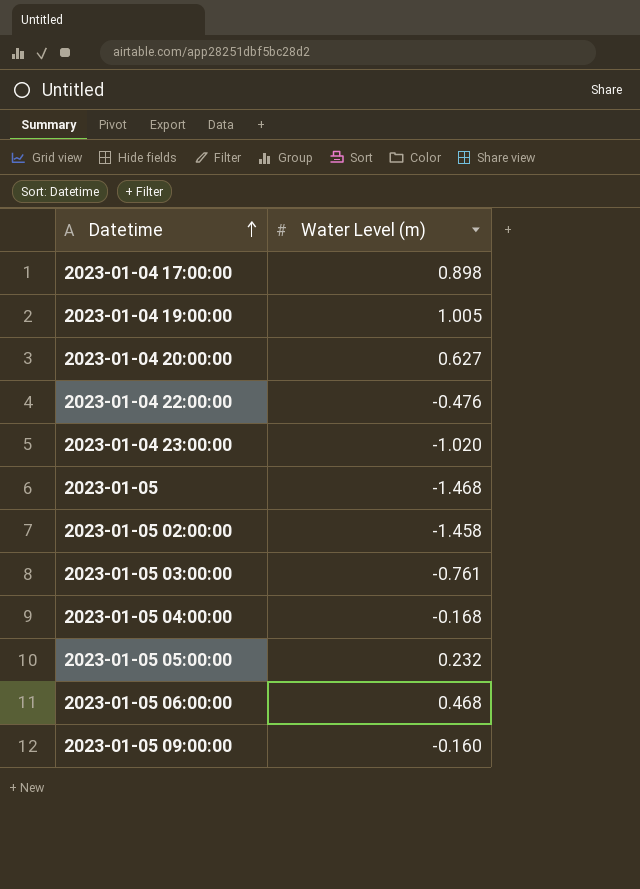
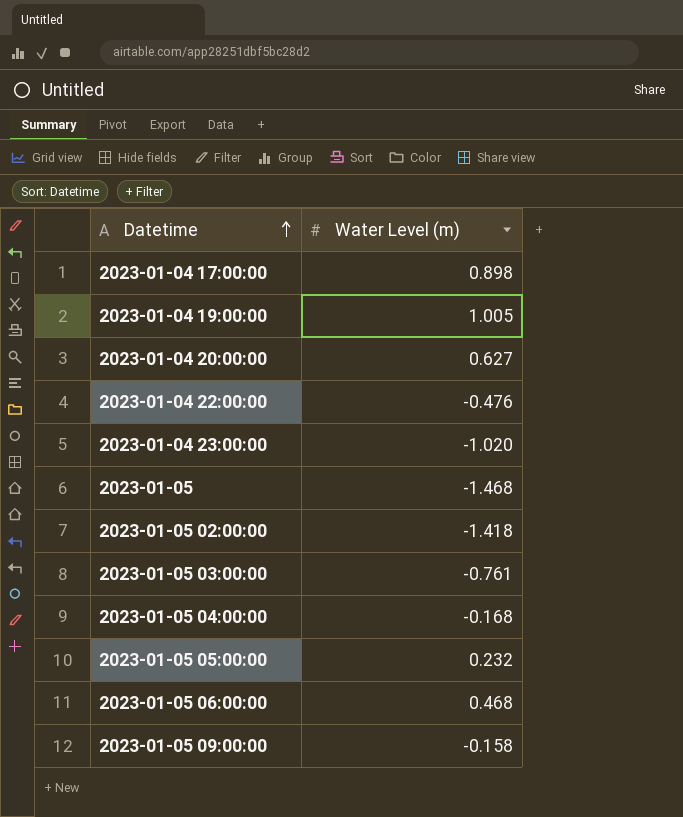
2023-01-05 02:00:00 | Water Level (m): -1.458 -> -1.418
2023-01-05 09:00:00 | Water Level (m): -0.160 -> -0.158

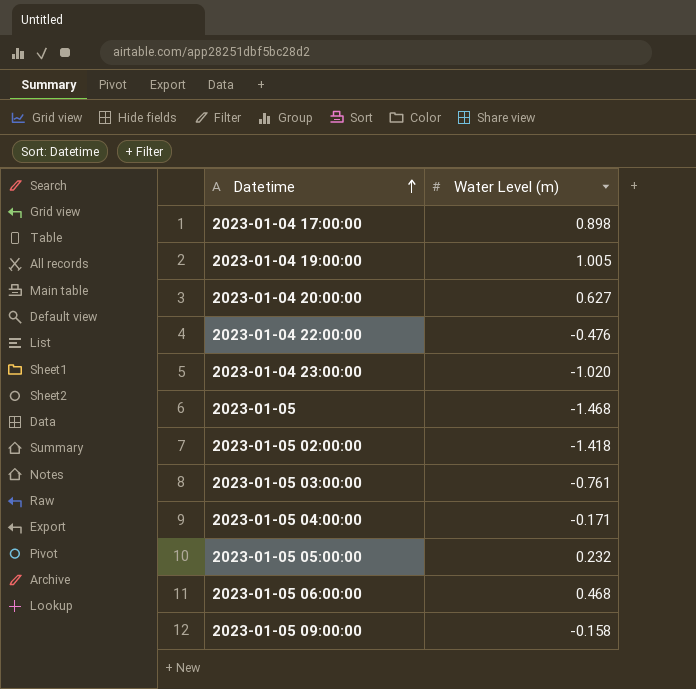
2023-01-05 04:00:00 | Water Level (m): -0.168 -> -0.171

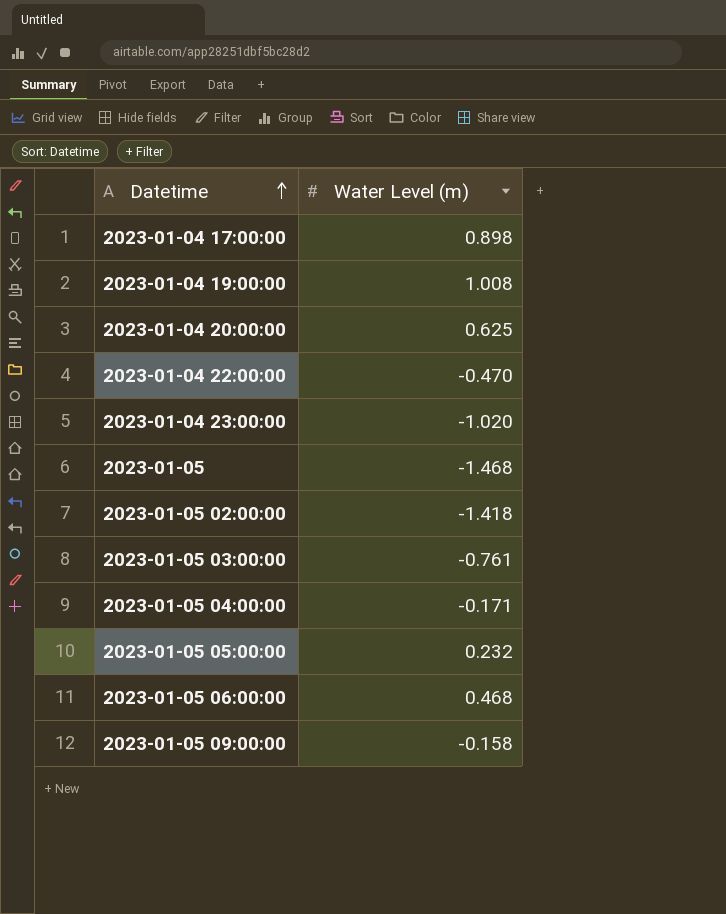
2023-01-04 19:00:00 | Water Level (m): 1.005 -> 1.008
2023-01-04 20:00:00 | Water Level (m): 0.627 -> 0.625
2023-01-04 22:00:00 | Water Level (m): -0.476 -> -0.470

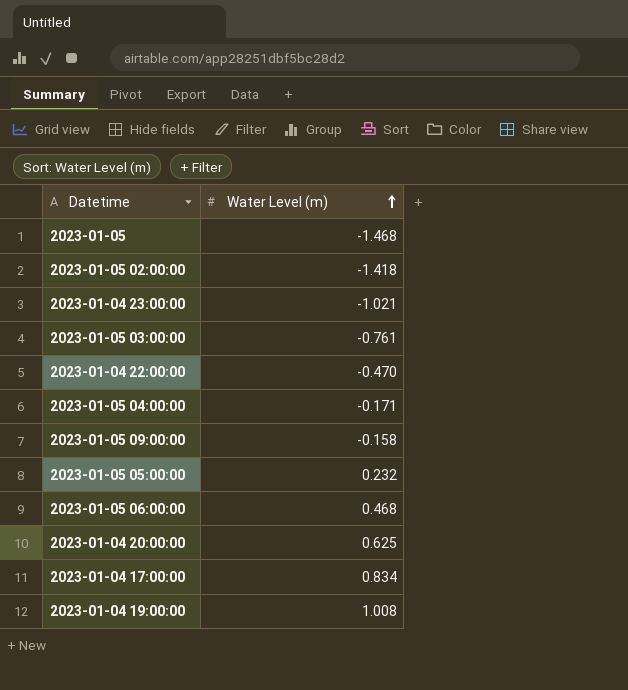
row order: Datetime ascending -> Water Level (m) ascending
2023-01-04 23:00:00 | Water Level (m): -1.020 -> -1.021
2023-01-04 17:00:00 | Water Level (m): 0.898 -> 0.834

